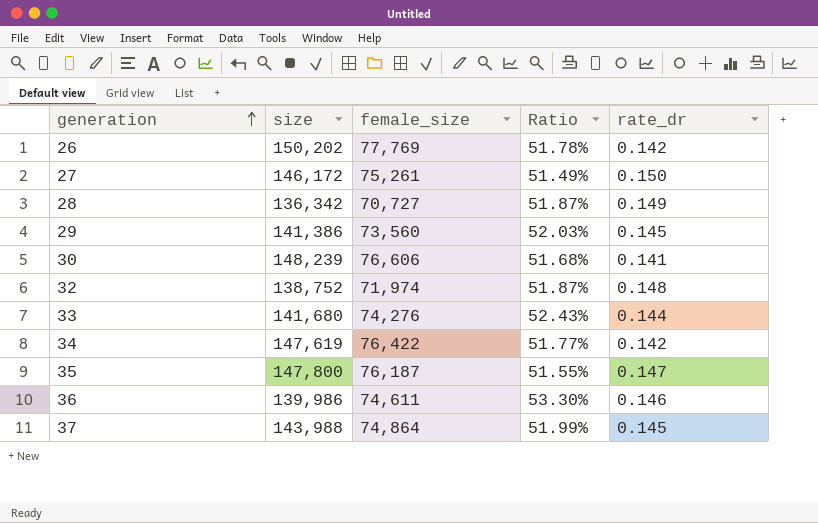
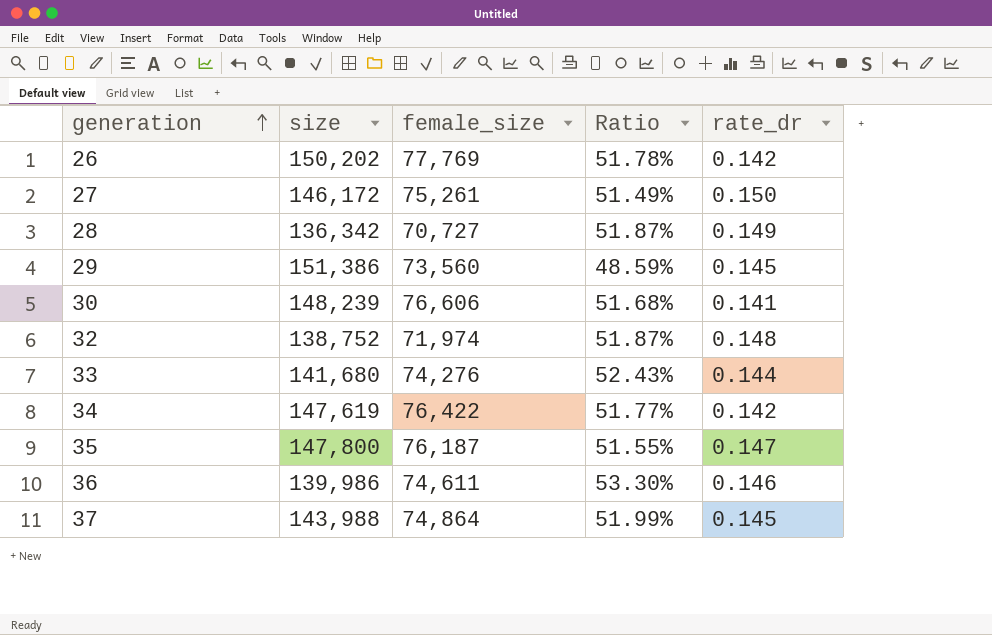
29 | size: 141,386 -> 151,386
29 | Ratio: 52.03% -> 48.59%

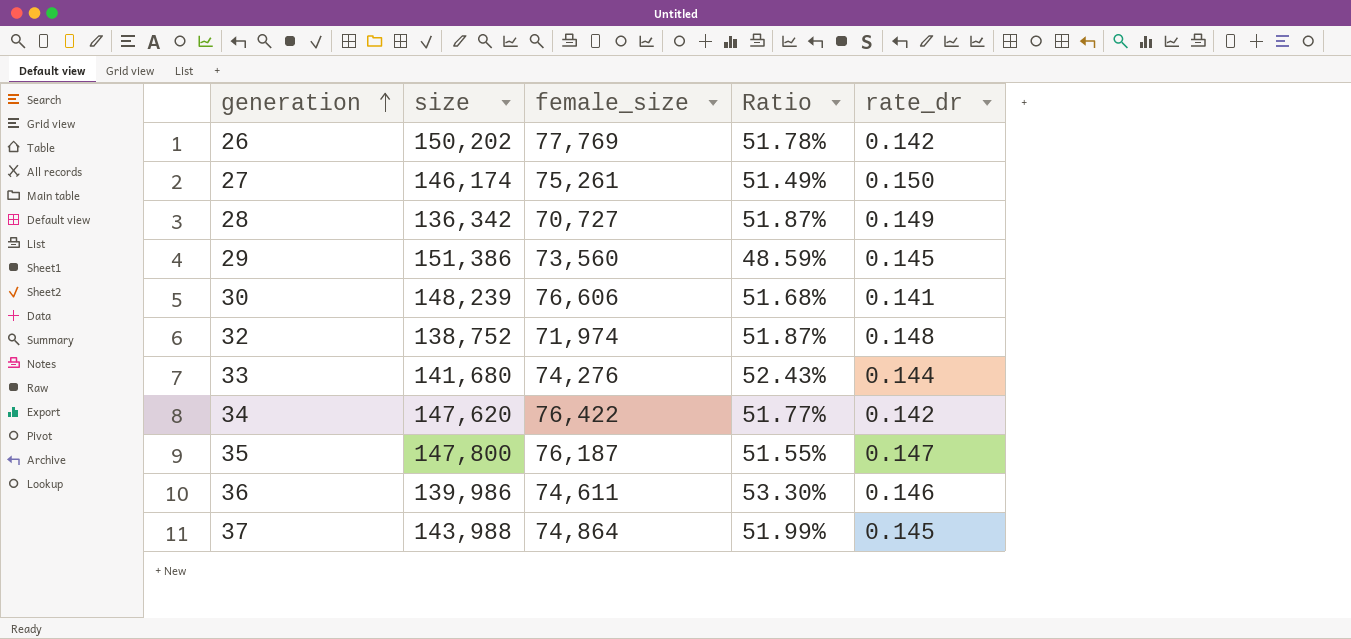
27 | size: 146,172 -> 146,174
34 | size: 147,619 -> 147,620

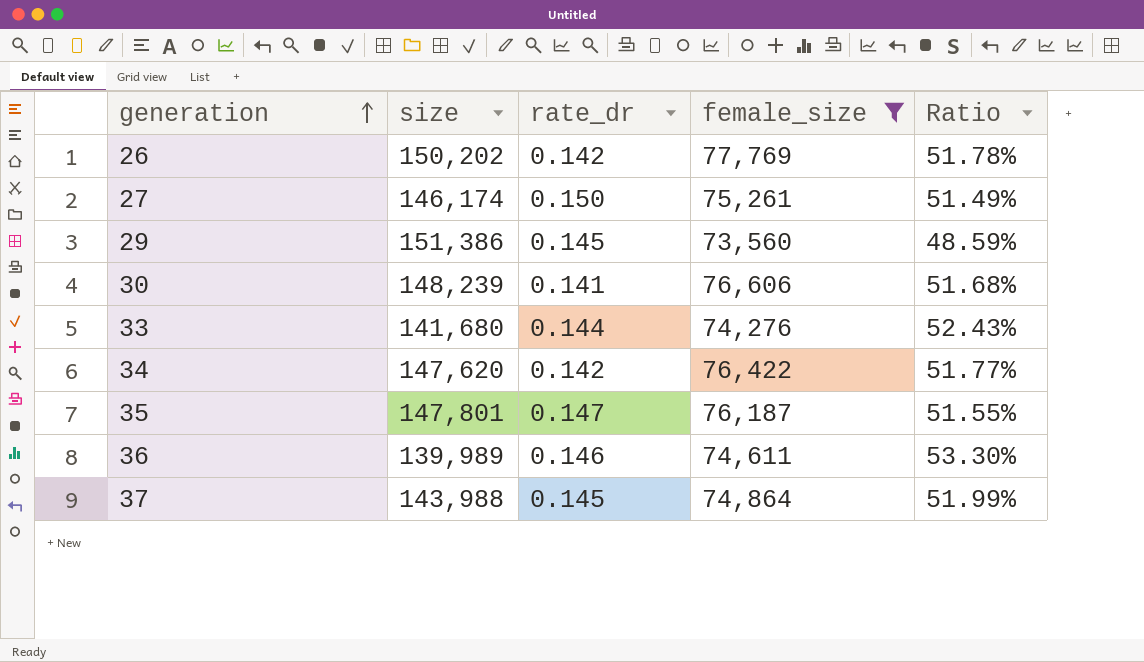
filter: none -> female_size >= 73,560
column rate_dr | position: 5 -> 3
35 | size: 147,800 -> 147,801
36 | size: 139,986 -> 139,989

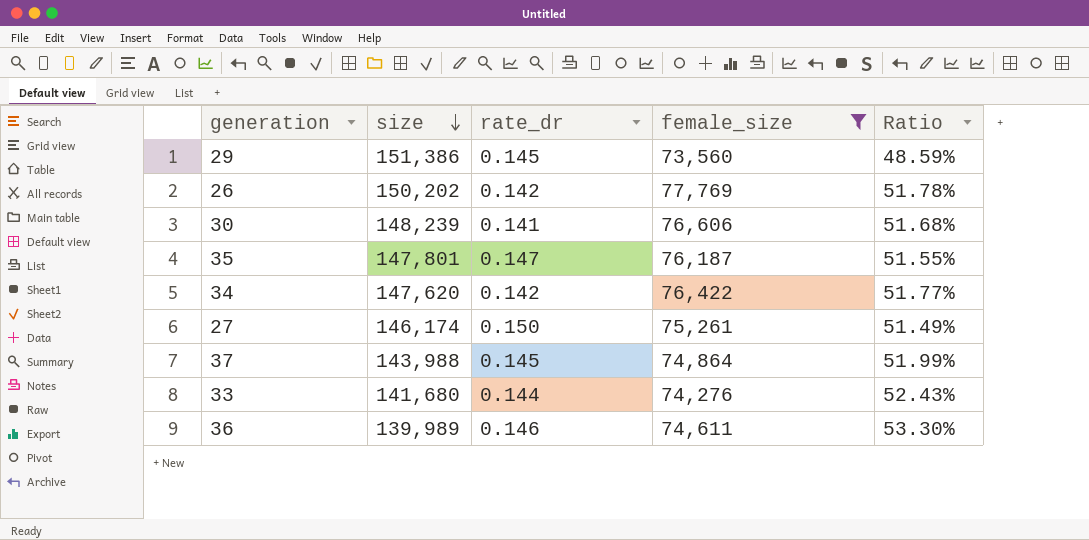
row order: generation ascending -> size descending

